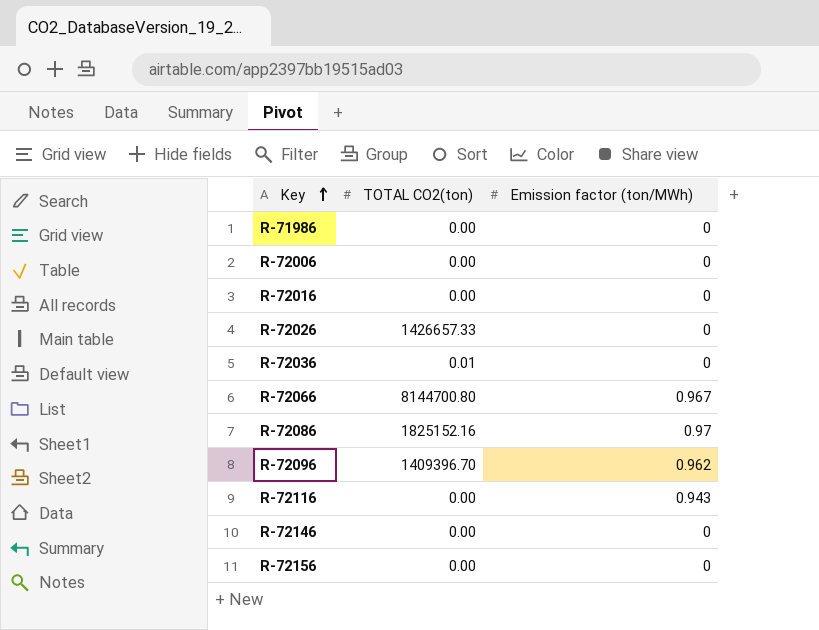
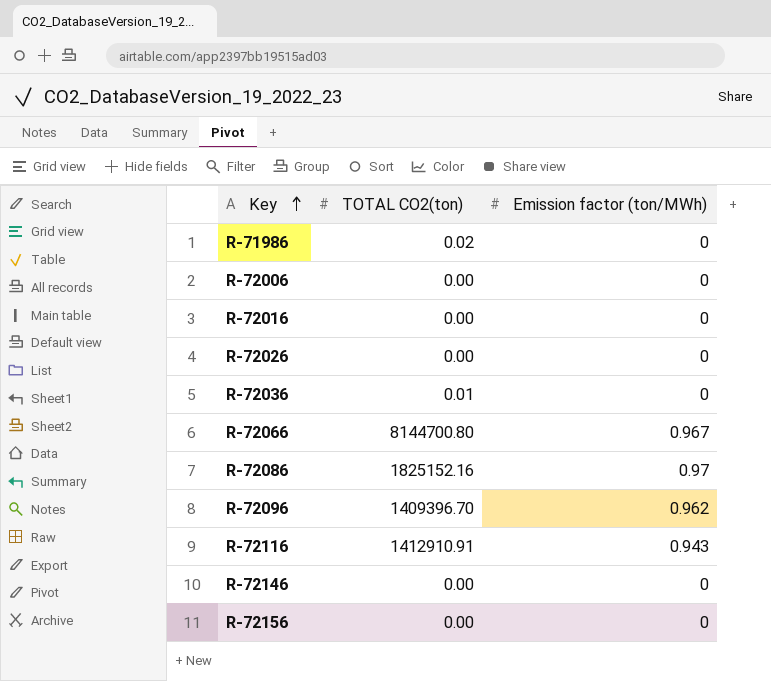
R-71986 | TOTAL CO2(ton): 0.00 -> 0.02
R-72026 | TOTAL CO2(ton): 1426657.33 -> 0.00
R-72116 | TOTAL CO2(ton): 0.00 -> 1412910.91

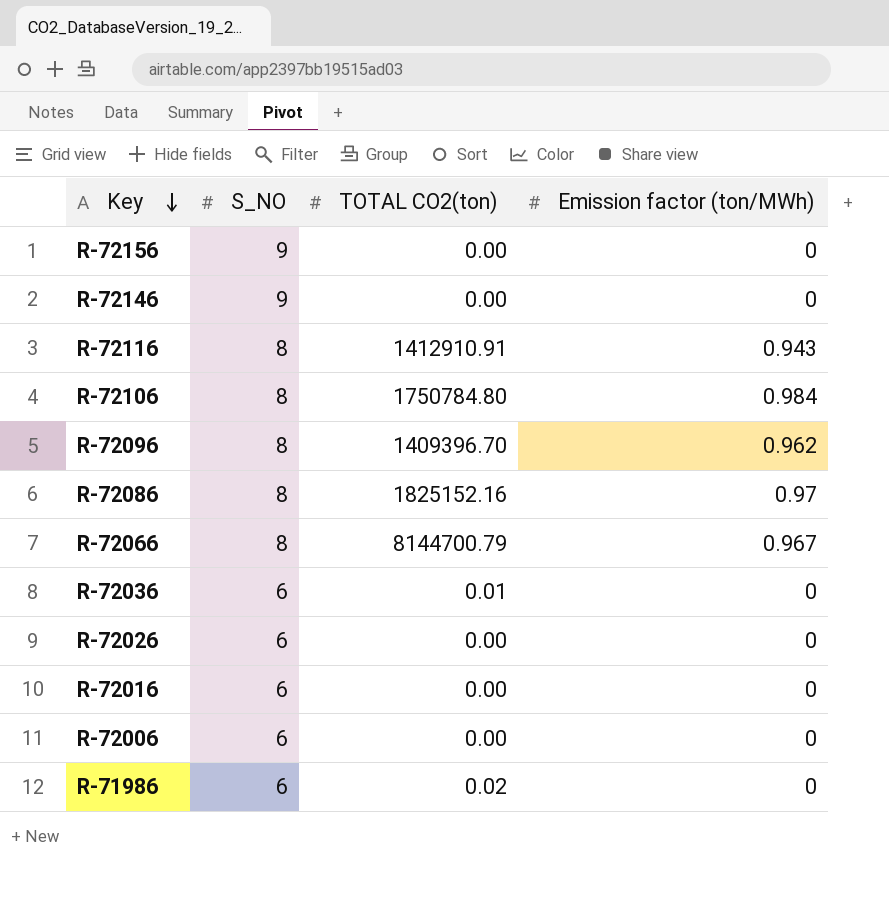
row order: Key ascending -> Key descending
column S_NO | position: none -> 2
row R-72106: none -> 8 | 1750784.80 | 0.984
R-72066 | TOTAL CO2(ton): 8144700.80 -> 8144700.79

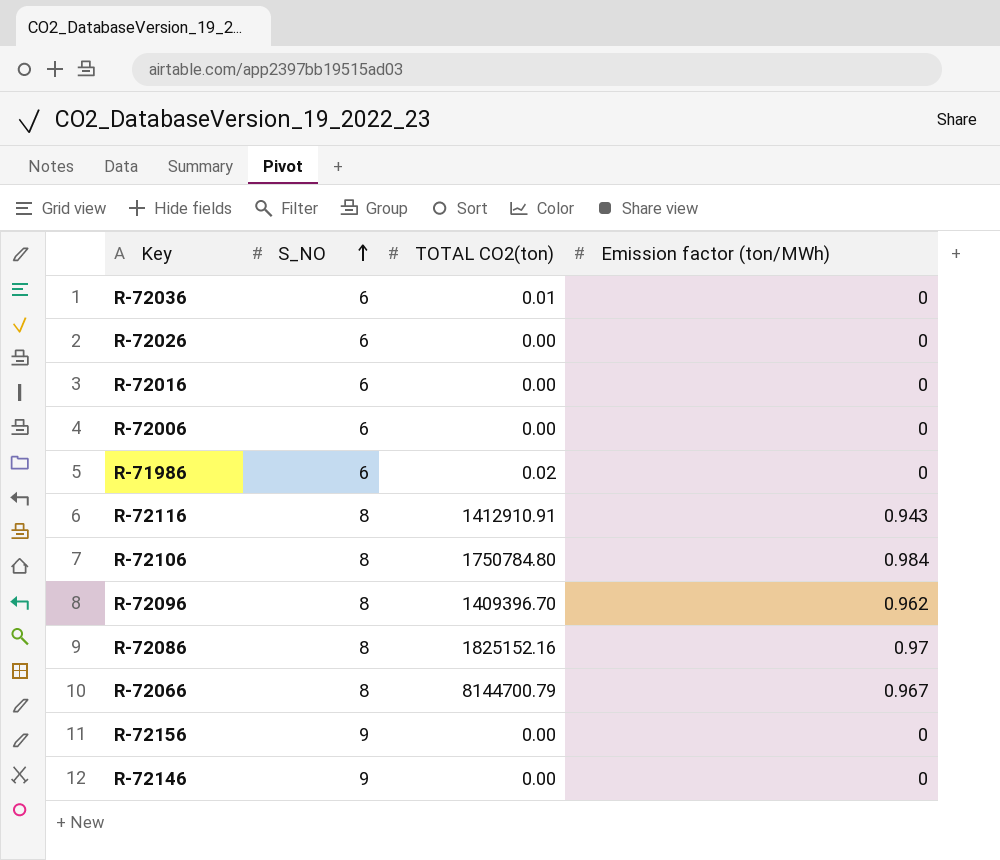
row order: Key descending -> S_NO ascending

